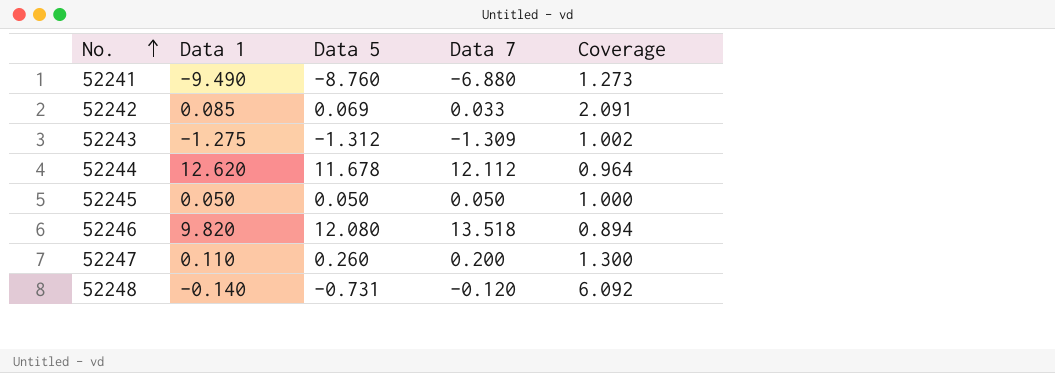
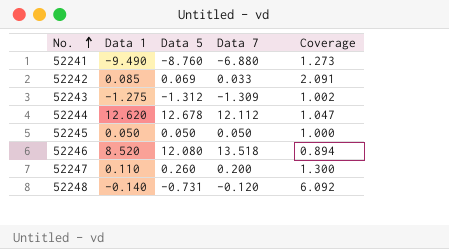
52244 | Data 5: 11.678 -> 12.678
52244 | Coverage: 0.964 -> 1.047
52246 | Data 1: 9.820 -> 8.520

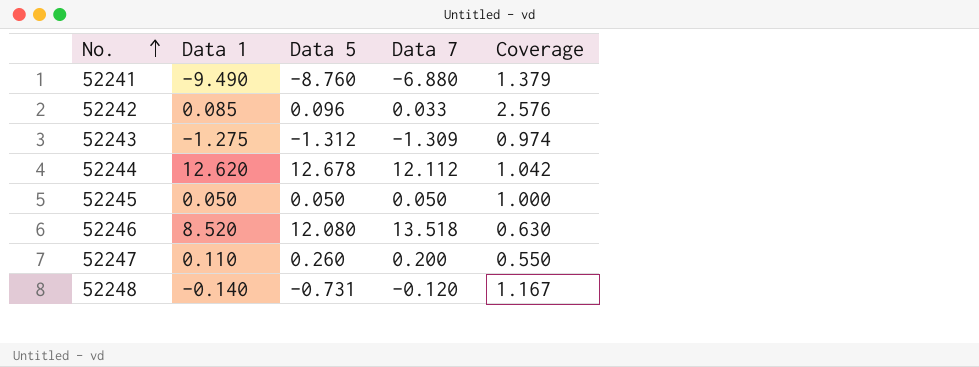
column Coverage | formula: [Data 5] / [Data 7] -> [Data 1] / [Data 7]
52242 | Data 5: 0.069 -> 0.096

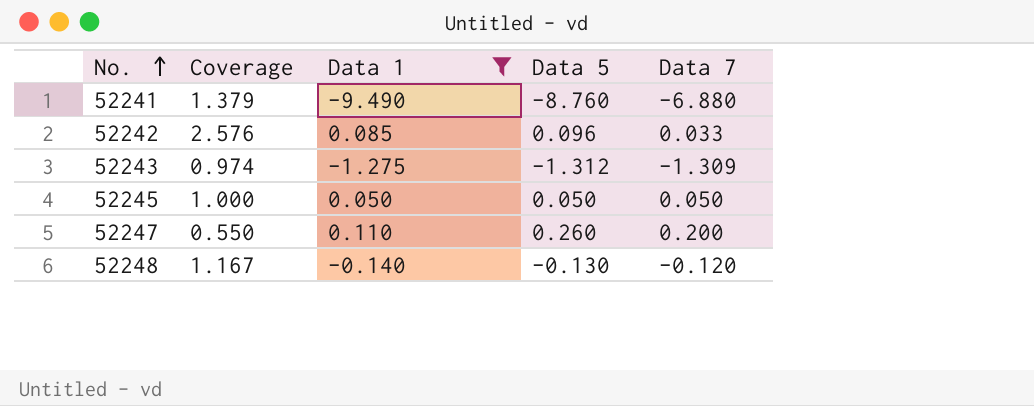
filter: none -> Data 1 <= 0.110
column Coverage | position: 5 -> 2
52248 | Data 5: -0.731 -> -0.130

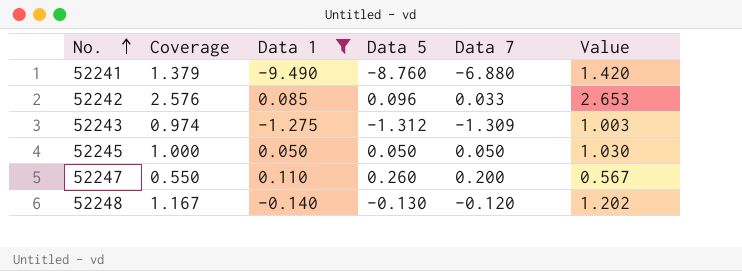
column Value | formula: none -> [Coverage] * 1.03

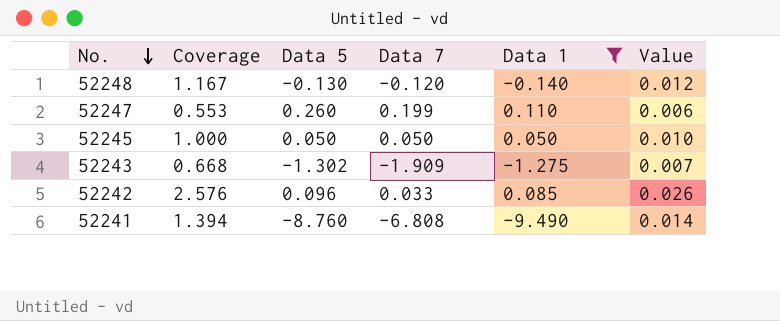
row order: No. ascending -> No. descending
column Data 1 | position: 3 -> 5
column Value | formula: [Coverage] * 1.03 -> [Coverage] * 0.01
52247 | Coverage: 0.550 -> 0.553
52247 | Data 7: 0.200 -> 0.199
52243 | Coverage: 0.974 -> 0.668
52243 | Data 5: -1.312 -> -1.302
52243 | Data 7: -1.309 -> -1.909
52241 | Coverage: 1.379 -> 1.394
52241 | Data 7: -6.880 -> -6.808

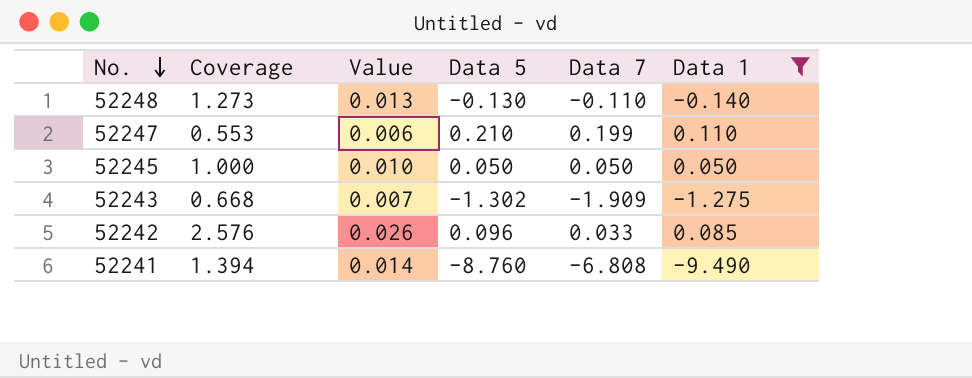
column Value | position: 6 -> 3
52248 | Coverage: 1.167 -> 1.273
52248 | Value: 0.012 -> 0.013
52248 | Data 7: -0.120 -> -0.110
52247 | Data 5: 0.260 -> 0.210

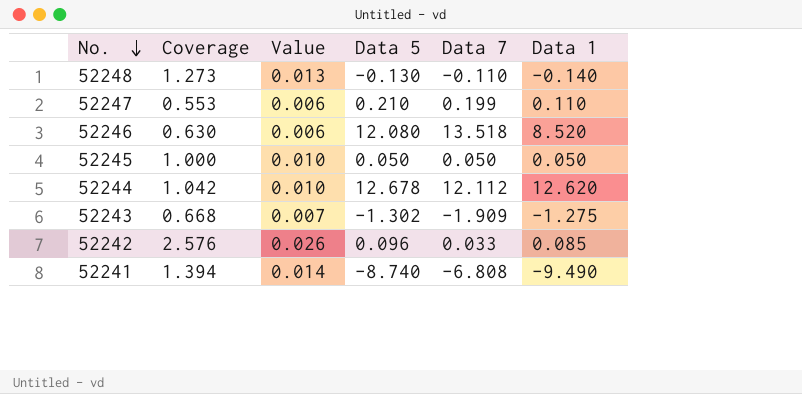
filter: Data 1 <= 0.110 -> none
52241 | Data 5: -8.760 -> -8.740

